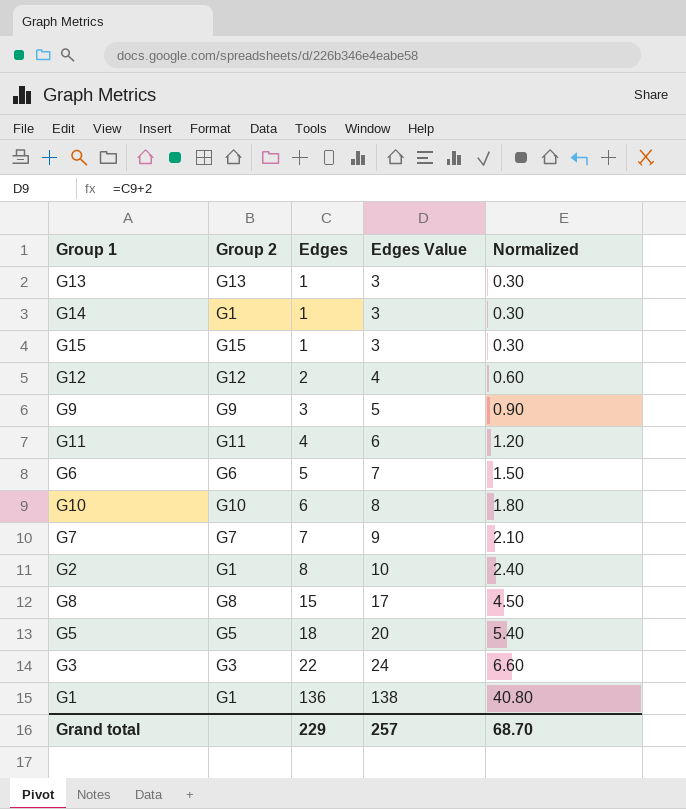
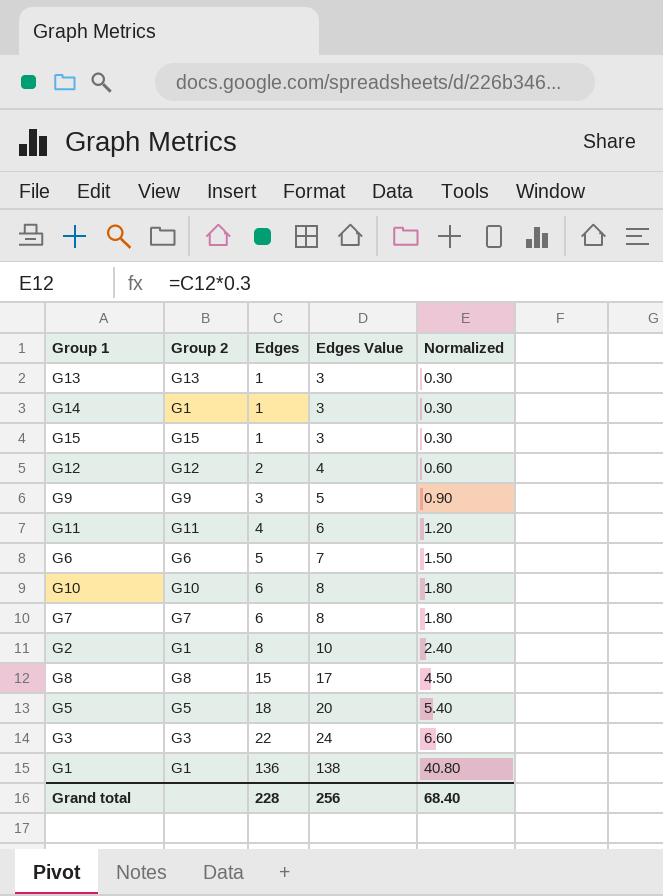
G7 | Edges: 7 -> 6
G7 | Edges Value: 9 -> 8
G7 | Normalized: 2.10 -> 1.80
Grand total | Edges: 229 -> 228
Grand total | Edges Value: 257 -> 256
Grand total | Normalized: 68.70 -> 68.40

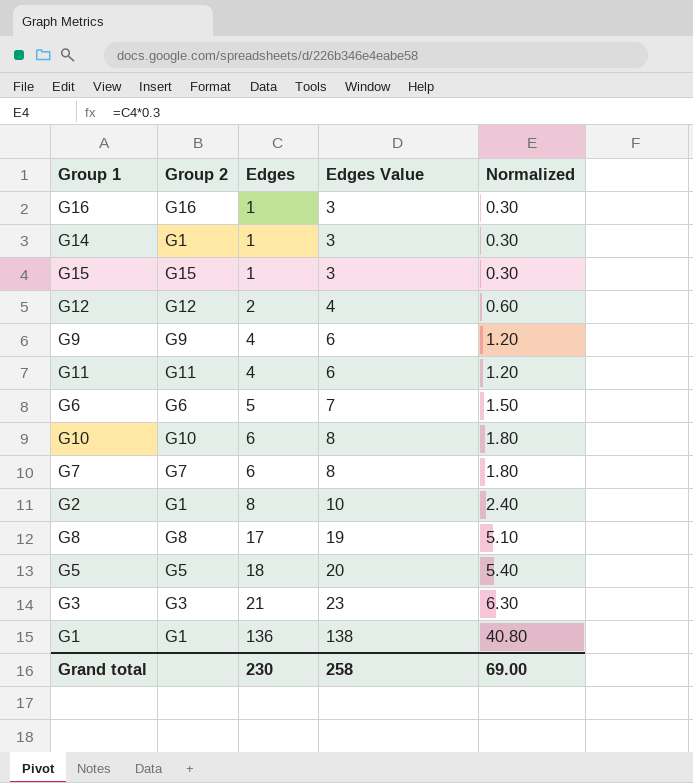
row G13: G13 | 1 | 3 | 0.30 -> none
row G16: none -> G16 | 1 | 3 | 0.30
G9 | Edges: 3 -> 4
G9 | Edges Value: 5 -> 6
G9 | Normalized: 0.90 -> 1.20
G8 | Edges: 15 -> 17
G8 | Edges Value: 17 -> 19
G8 | Normalized: 4.50 -> 5.10
G3 | Edges: 22 -> 21
G3 | Edges Value: 24 -> 23
G3 | Normalized: 6.60 -> 6.30
Grand total | Edges: 228 -> 230
Grand total | Edges Value: 256 -> 258
Grand total | Normalized: 68.40 -> 69.00

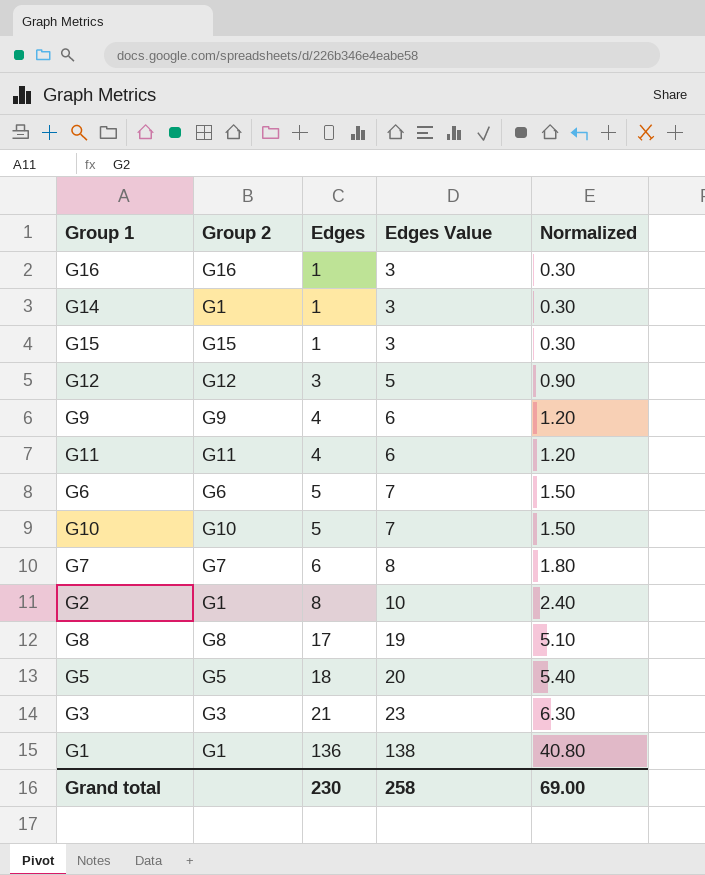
G12 | Edges: 2 -> 3
G12 | Edges Value: 4 -> 5
G12 | Normalized: 0.60 -> 0.90
G10 | Edges: 6 -> 5
G10 | Edges Value: 8 -> 7
G10 | Normalized: 1.80 -> 1.50

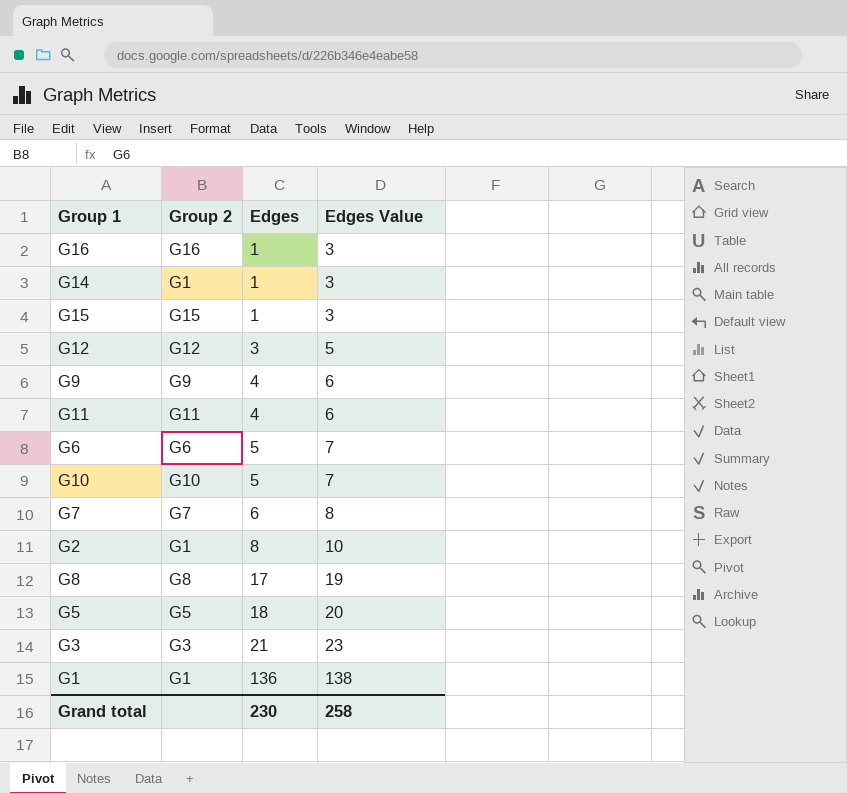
column Normalized | formula: [Edges] * 0.3 -> none

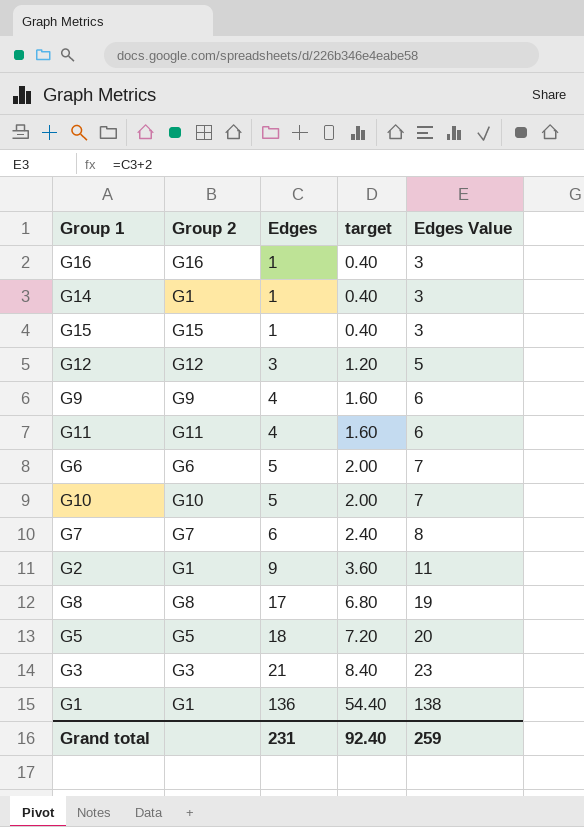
column target | formula: none -> [Edges] * 0.4
G2 | Edges: 8 -> 9
G2 | Edges Value: 10 -> 11
Grand total | Edges: 230 -> 231
Grand total | Edges Value: 258 -> 259

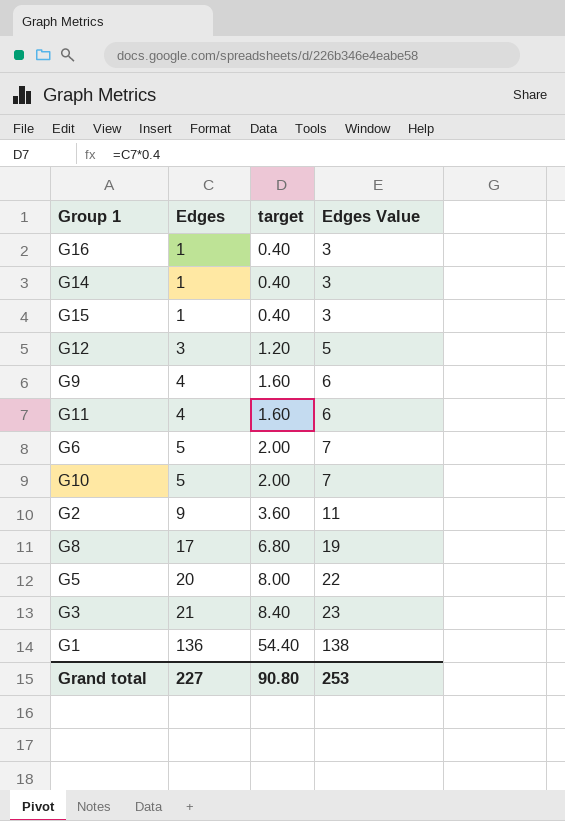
column Group 2 | position: 2 -> none
row G7: G7 | 6 | 2.40 | 8 -> none
G5 | Edges: 18 -> 20
G5 | target: 7.20 -> 8.00
G5 | Edges Value: 20 -> 22
Grand total | Edges: 231 -> 227
Grand total | target: 92.40 -> 90.80
Grand total | Edges Value: 259 -> 253

